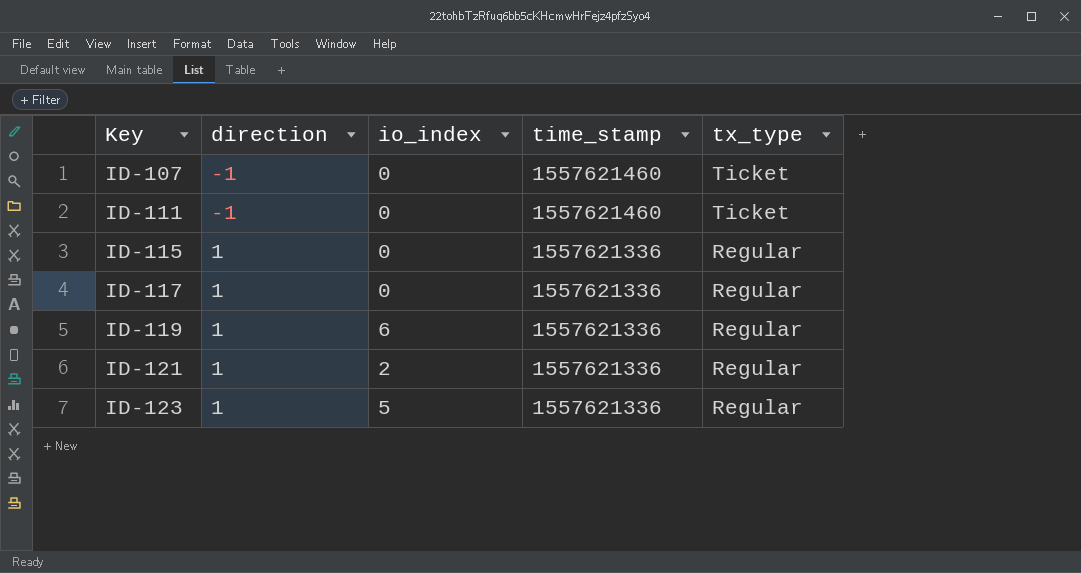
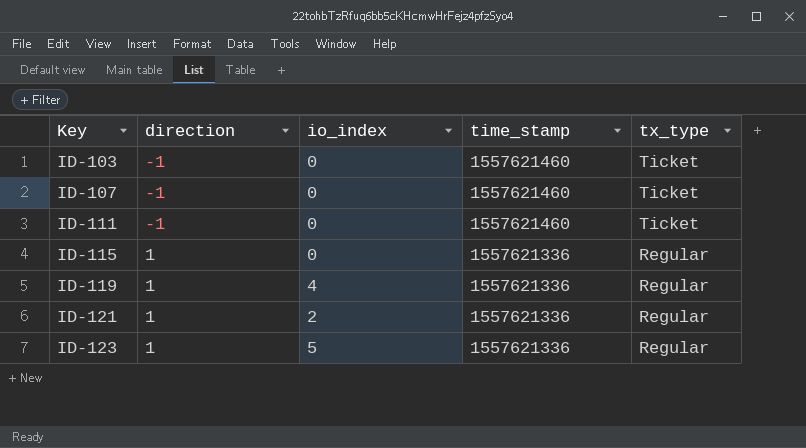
row ID-117: 1 | 0 | 1557621336 | Regular -> none
row ID-103: none -> -1 | 0 | 1557621460 | Ticket
ID-119 | io_index: 6 -> 4

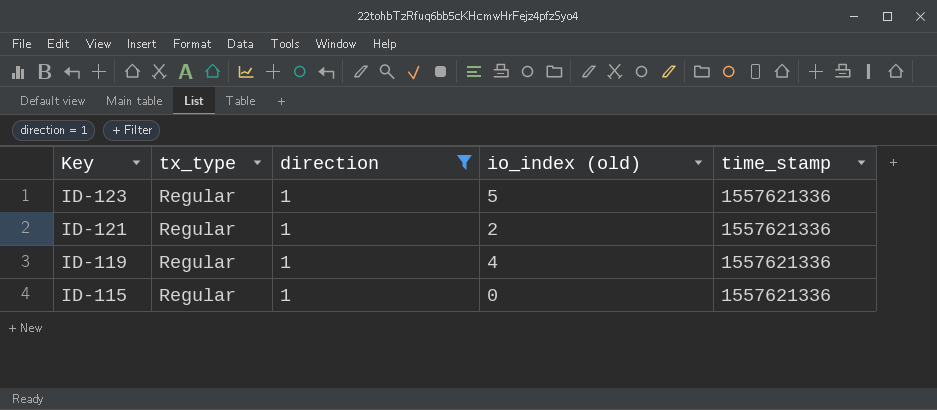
filter: none -> direction = 1
row order: Key ascending -> Key descending
column tx_type | position: 5 -> 2
column name: io_index -> io_index (old)

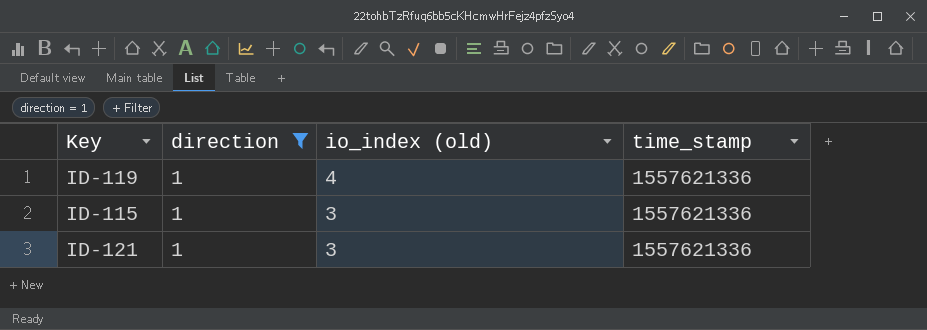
row order: Key descending -> io_index (old) descending
column tx_type | position: 2 -> none
row ID-123: Regular | 1 | 5 | 1557621336 -> none
ID-115 | io_index (old): 0 -> 3
ID-121 | io_index (old): 2 -> 3

